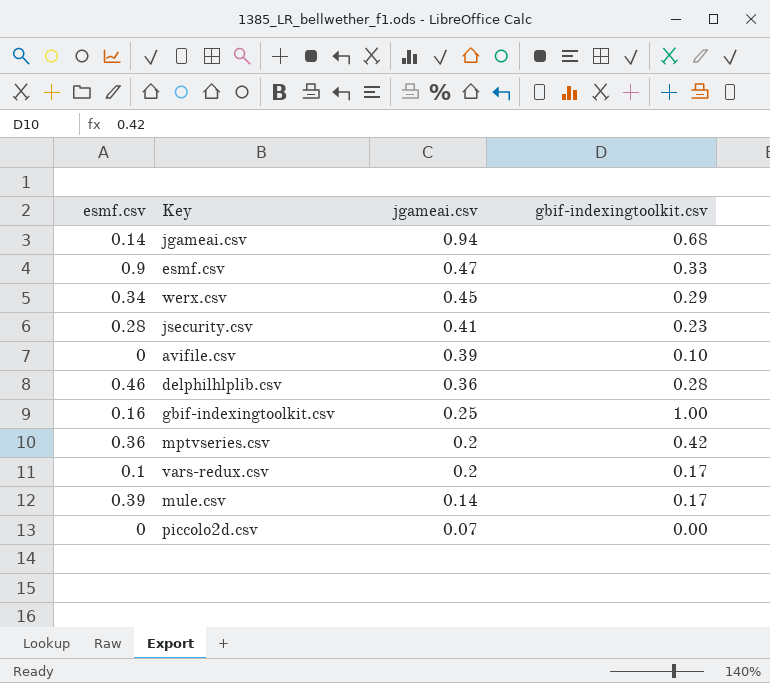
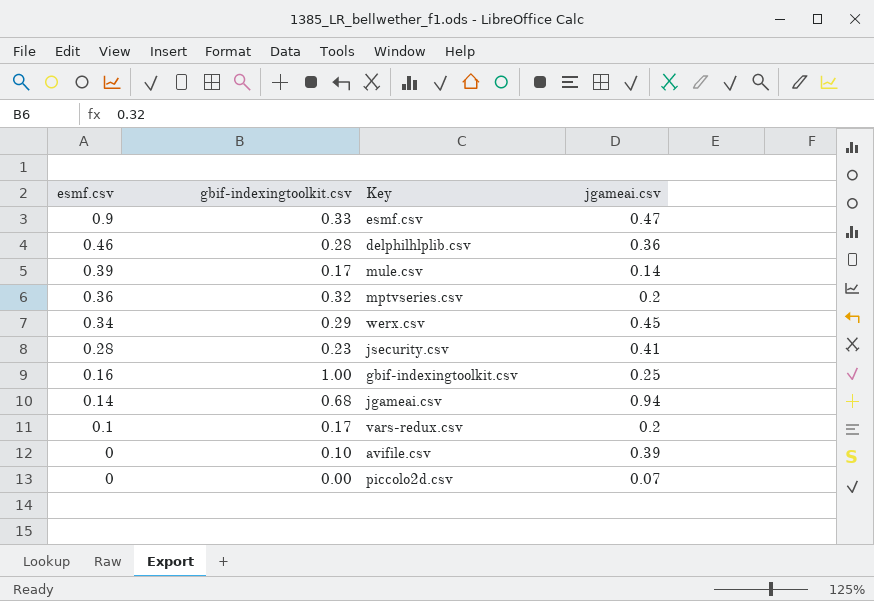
row order: jgameai.csv descending -> esmf.csv descending
column gbif-indexingtoolkit.csv | position: 4 -> 2
mptvseries.csv | gbif-indexingtoolkit.csv: 0.42 -> 0.32

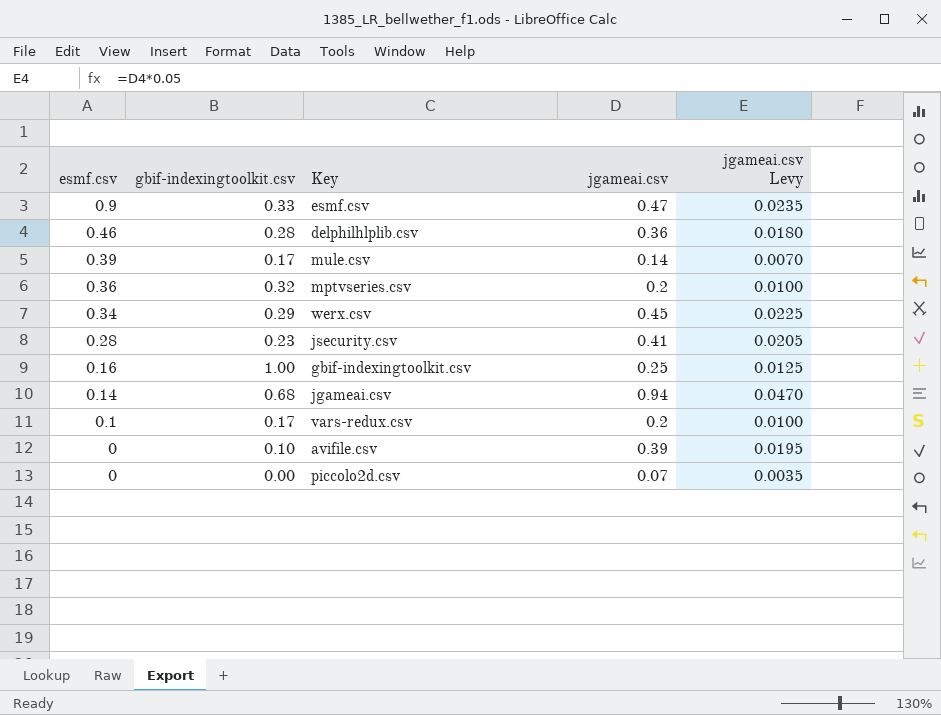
column jgameai.csv Levy | formula: none -> [jgameai.csv] * 0.05

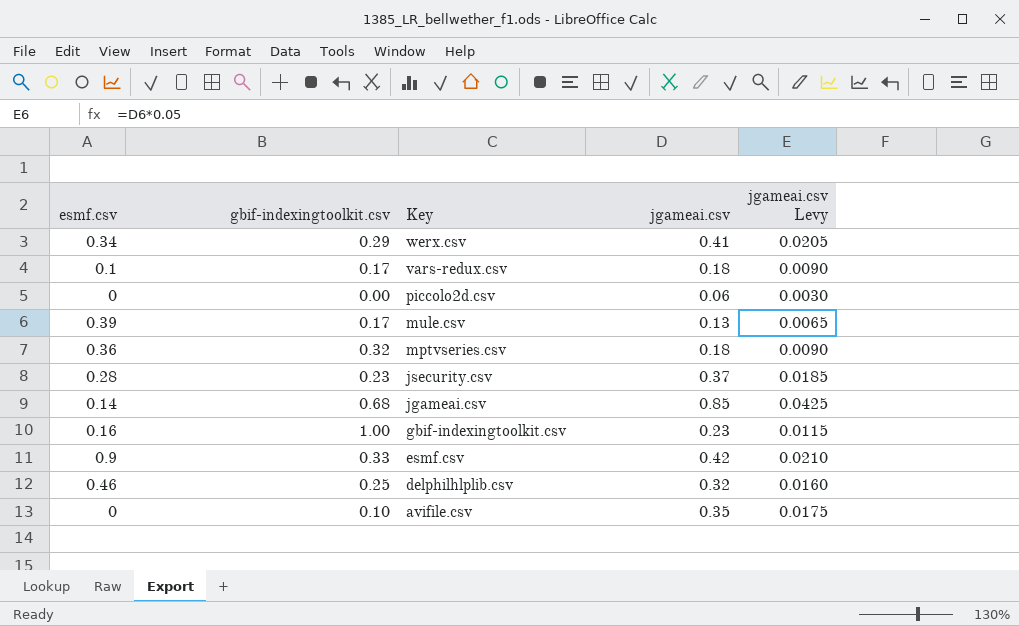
row order: esmf.csv descending -> Key descending
werx.csv | jgameai.csv: 0.45 -> 0.41
werx.csv | jgameai.csv Levy: 0.0225 -> 0.0205
vars-redux.csv | jgameai.csv: 0.2 -> 0.18
vars-redux.csv | jgameai.csv Levy: 0.0100 -> 0.0090
piccolo2d.csv | jgameai.csv: 0.07 -> 0.06
piccolo2d.csv | jgameai.csv Levy: 0.0035 -> 0.0030
mule.csv | jgameai.csv: 0.14 -> 0.13
mule.csv | jgameai.csv Levy: 0.0070 -> 0.0065
mptvseries.csv | jgameai.csv: 0.2 -> 0.18
mptvseries.csv | jgameai.csv Levy: 0.0100 -> 0.0090
jsecurity.csv | jgameai.csv: 0.41 -> 0.37
jsecurity.csv | jgameai.csv Levy: 0.0205 -> 0.0185
jgameai.csv | jgameai.csv: 0.94 -> 0.85
jgameai.csv | jgameai.csv Levy: 0.0470 -> 0.0425
gbif-indexingtoolkit.csv | jgameai.csv: 0.25 -> 0.23
gbif-indexingtoolkit.csv | jgameai.csv Levy: 0.0125 -> 0.0115
esmf.csv | jgameai.csv: 0.47 -> 0.42
esmf.csv | jgameai.csv Levy: 0.0235 -> 0.0210
delphilhlplib.csv | gbif-indexingtoolkit.csv: 0.28 -> 0.25
delphilhlplib.csv | jgameai.csv: 0.36 -> 0.32
delphilhlplib.csv | jgameai.csv Levy: 0.0180 -> 0.0160
avifile.csv | jgameai.csv: 0.39 -> 0.35
avifile.csv | jgameai.csv Levy: 0.0195 -> 0.0175

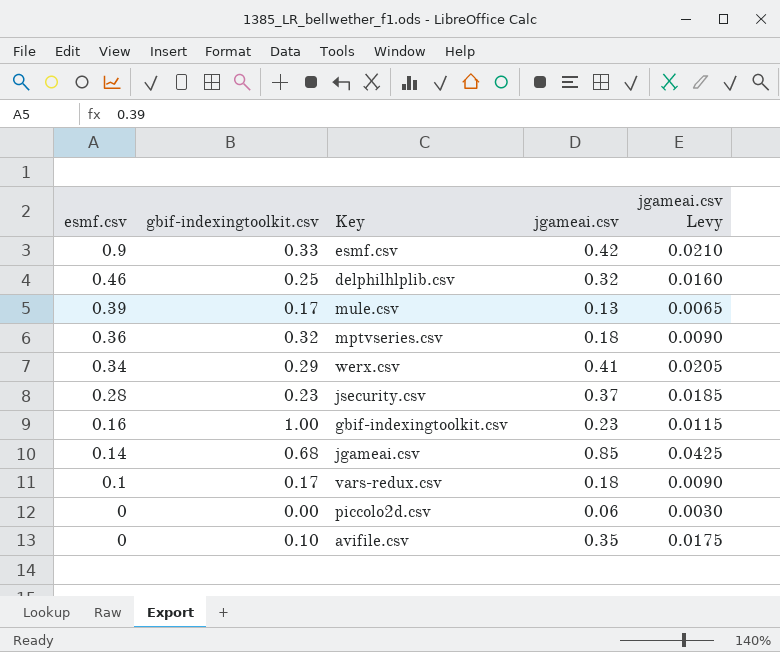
row order: Key descending -> esmf.csv descending

